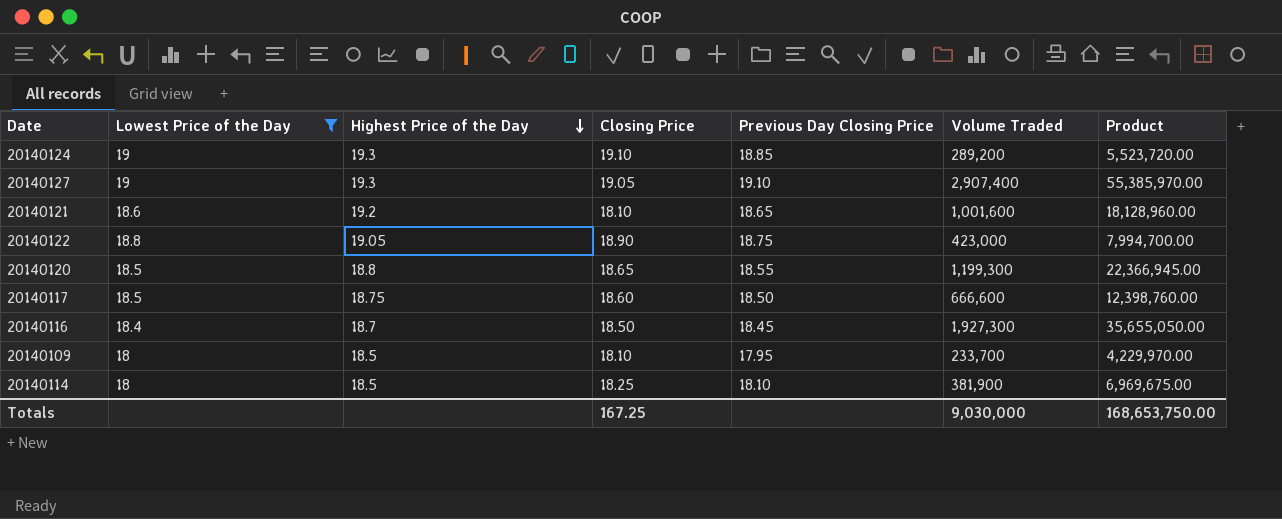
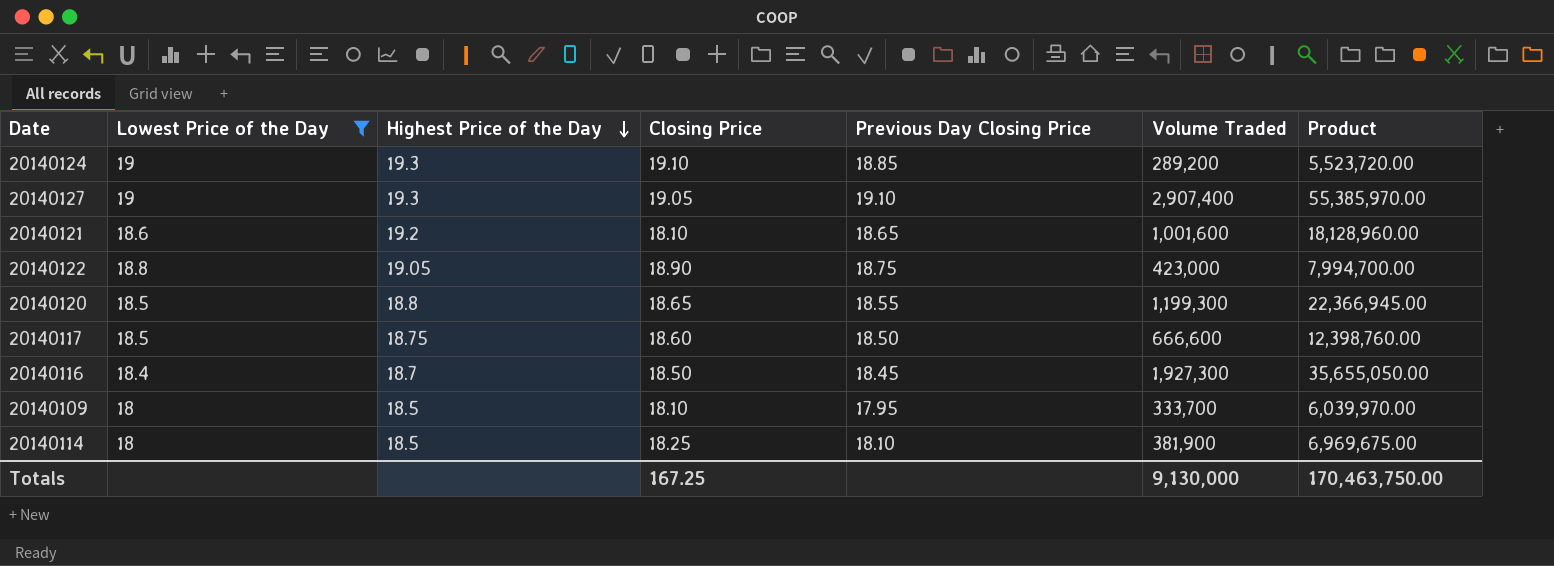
20140109 | Volume Traded: 233,700 -> 333,700
20140109 | Product: 4,229,970.00 -> 6,039,970.00
Totals | Volume Traded: 9,030,000 -> 9,130,000
Totals | Product: 168,653,750.00 -> 170,463,750.00

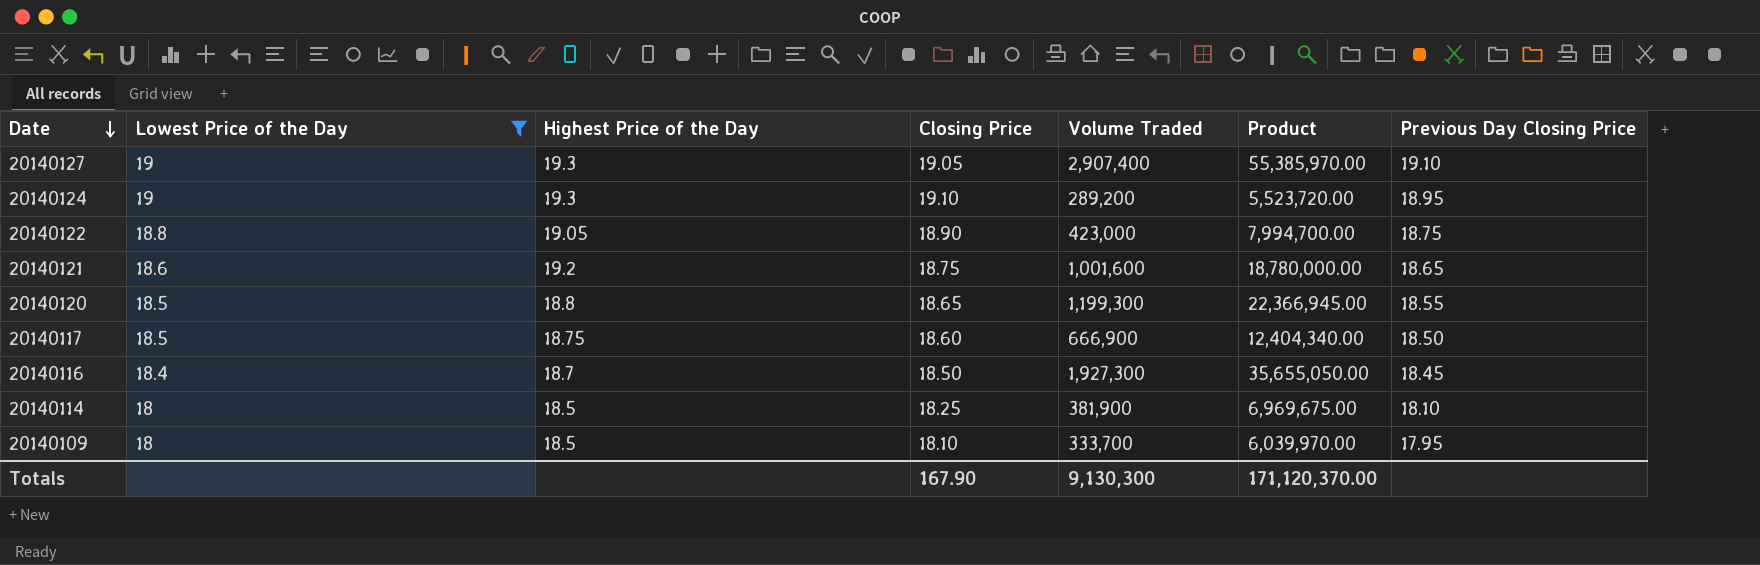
row order: Highest Price of the Day descending -> Date descending
column Previous Day Closing Price | position: 5 -> 7
20140124 | Previous Day Closing Price: 18.85 -> 18.95
20140121 | Closing Price: 18.10 -> 18.75
20140121 | Product: 18,128,960.00 -> 18,780,000.00
20140117 | Volume Traded: 666,600 -> 666,900
20140117 | Product: 12,398,760.00 -> 12,404,340.00
Totals | Closing Price: 167.25 -> 167.90
Totals | Volume Traded: 9,130,000 -> 9,130,300
Totals | Product: 170,463,750.00 -> 171,120,370.00

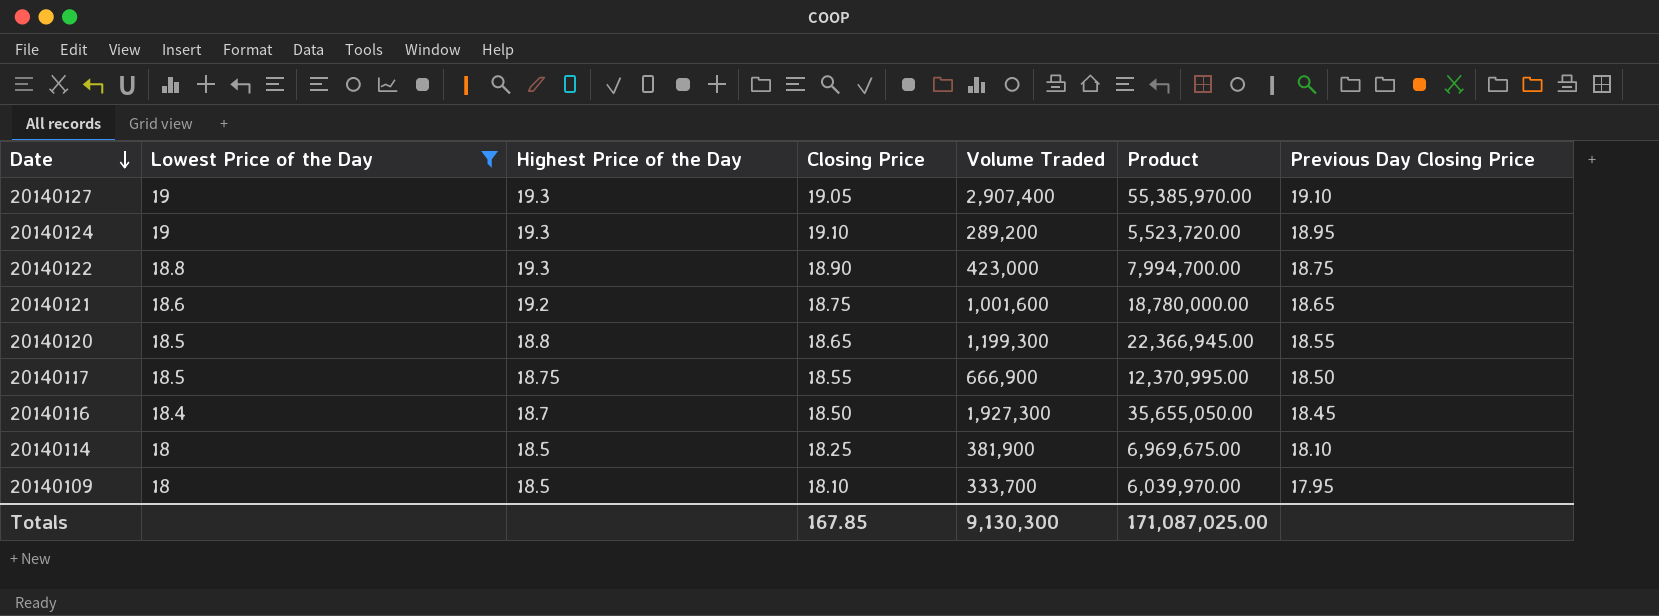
20140122 | Highest Price of the Day: 19.05 -> 19.3
20140117 | Closing Price: 18.60 -> 18.55
20140117 | Product: 12,404,340.00 -> 12,370,995.00
Totals | Closing Price: 167.90 -> 167.85
Totals | Product: 171,120,370.00 -> 171,087,025.00

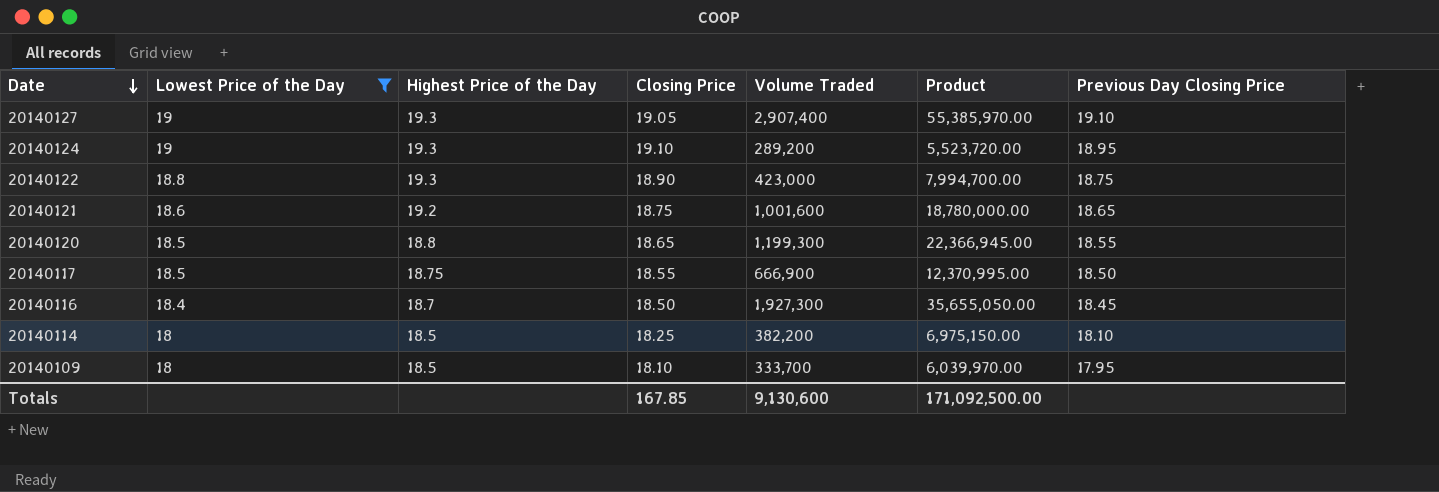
20140114 | Volume Traded: 381,900 -> 382,200
20140114 | Product: 6,969,675.00 -> 6,975,150.00
Totals | Volume Traded: 9,130,300 -> 9,130,600
Totals | Product: 171,087,025.00 -> 171,092,500.00

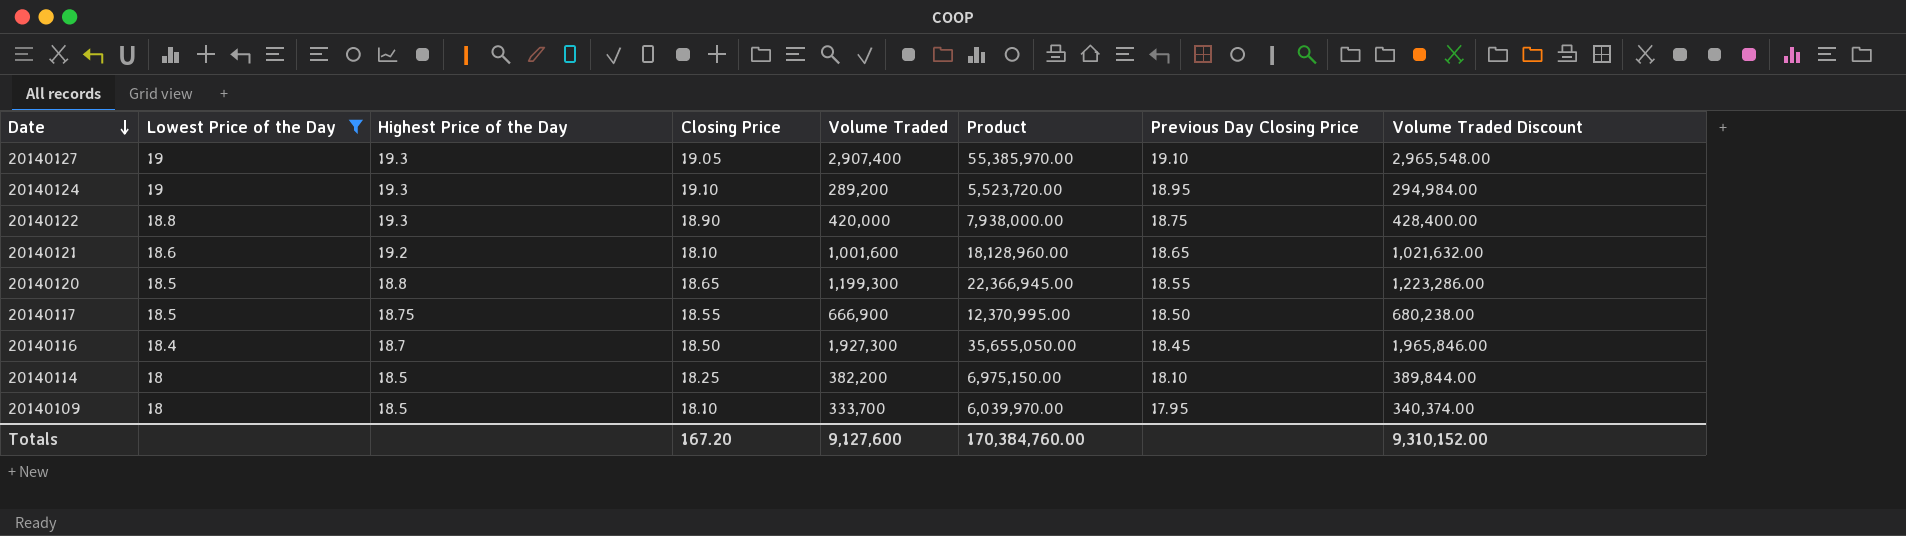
column Volume Traded Discount | formula: none -> [Volume Traded] * 1.02
20140122 | Volume Traded: 423,000 -> 420,000
20140122 | Product: 7,994,700.00 -> 7,938,000.00
20140121 | Closing Price: 18.75 -> 18.10
20140121 | Product: 18,780,000.00 -> 18,128,960.00
Totals | Closing Price: 167.85 -> 167.20
Totals | Volume Traded: 9,130,600 -> 9,127,600
Totals | Product: 171,092,500.00 -> 170,384,760.00

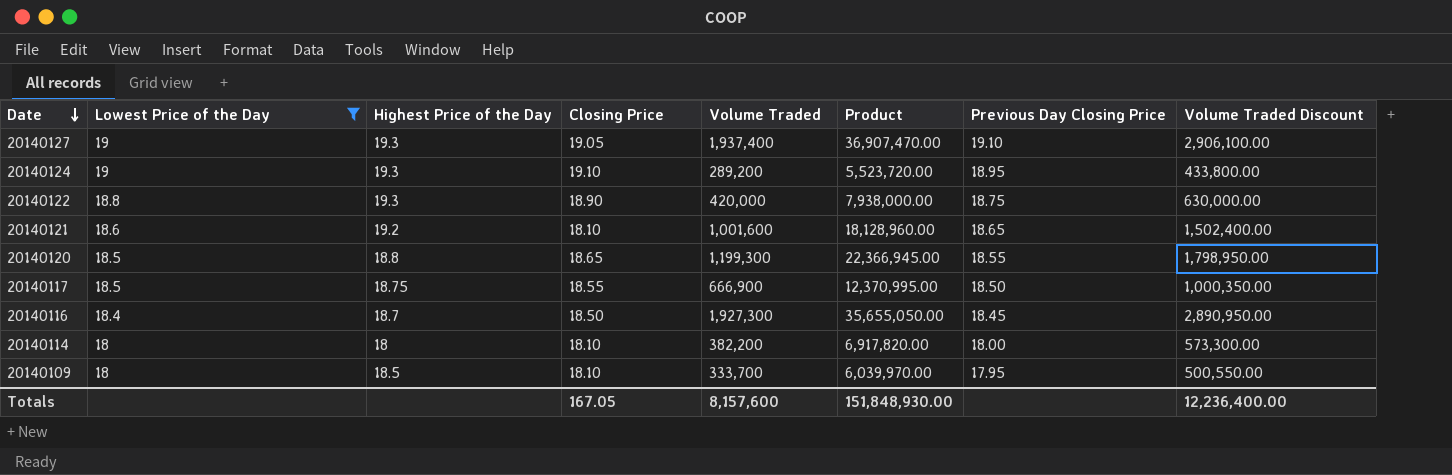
column Volume Traded Discount | formula: [Volume Traded] * 1.02 -> [Volume Traded] * 1.5
20140127 | Volume Traded: 2,907,400 -> 1,937,400
20140127 | Product: 55,385,970.00 -> 36,907,470.00
20140114 | Highest Price of the Day: 18.5 -> 18
20140114 | Closing Price: 18.25 -> 18.10
20140114 | Product: 6,975,150.00 -> 6,917,820.00
20140114 | Previous Day Closing Price: 18.10 -> 18.00
Totals | Closing Price: 167.20 -> 167.05
Totals | Volume Traded: 9,127,600 -> 8,157,600
Totals | Product: 170,384,760.00 -> 151,848,930.00
Totals | Volume Traded Discount: 9,310,152.00 -> 12,236,400.00

